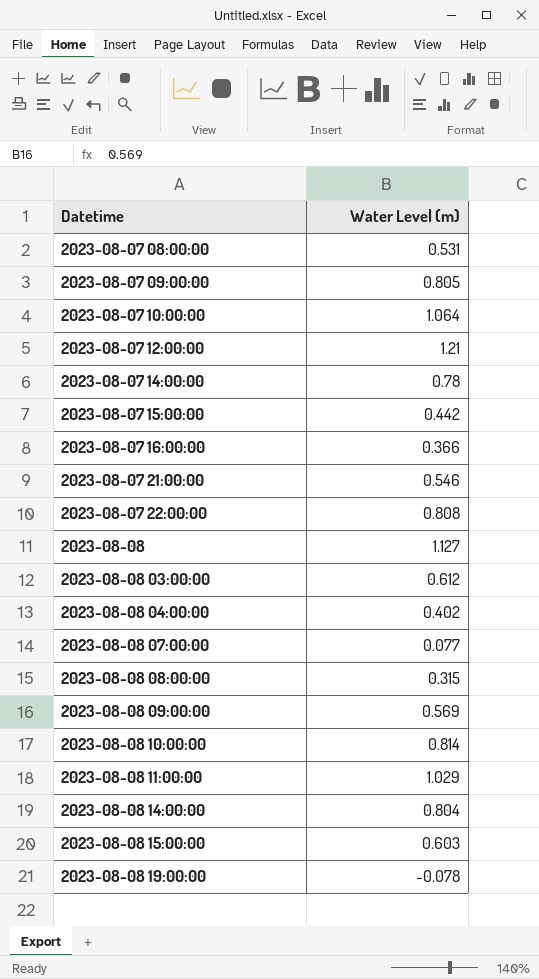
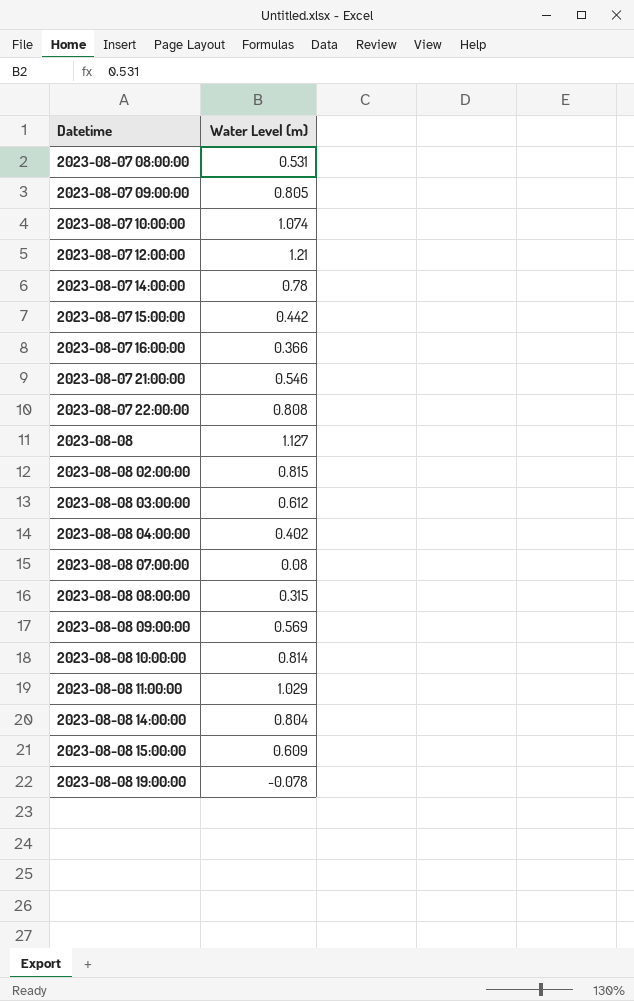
2023-08-07 10:00:00 | Water Level (m): 1.064 -> 1.074
row 2023-08-08 02:00:00: none -> 0.815
2023-08-08 07:00:00 | Water Level (m): 0.077 -> 0.08
2023-08-08 15:00:00 | Water Level (m): 0.603 -> 0.609

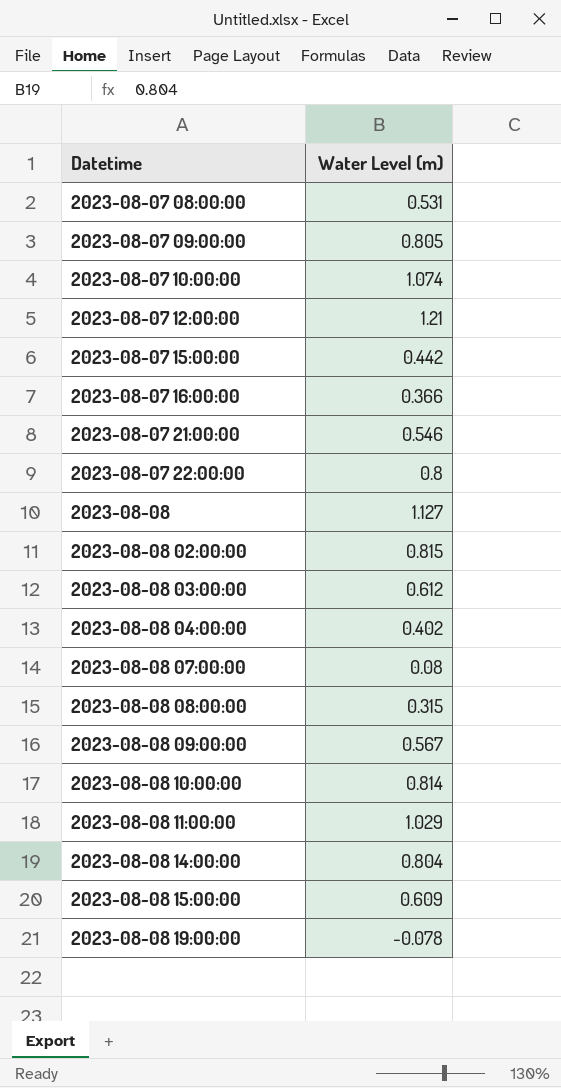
row 2023-08-07 14:00:00: 0.78 -> none
2023-08-07 22:00:00 | Water Level (m): 0.808 -> 0.8
2023-08-08 09:00:00 | Water Level (m): 0.569 -> 0.567

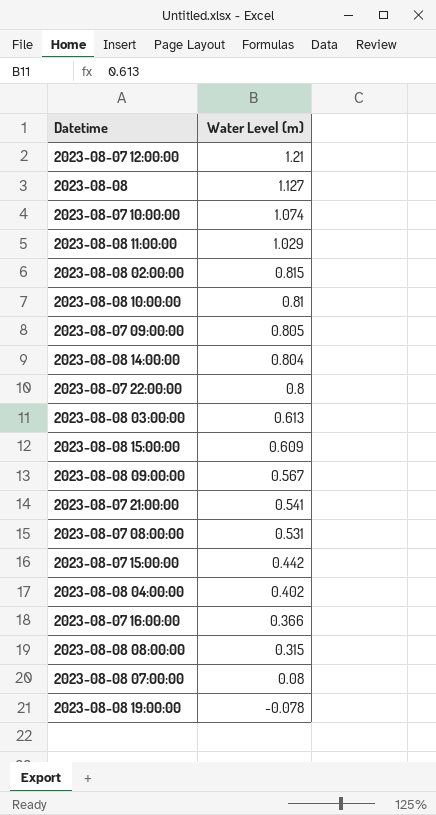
row order: Datetime ascending -> Water Level (m) descending
2023-08-08 10:00:00 | Water Level (m): 0.814 -> 0.81
2023-08-08 03:00:00 | Water Level (m): 0.612 -> 0.613
2023-08-07 21:00:00 | Water Level (m): 0.546 -> 0.541

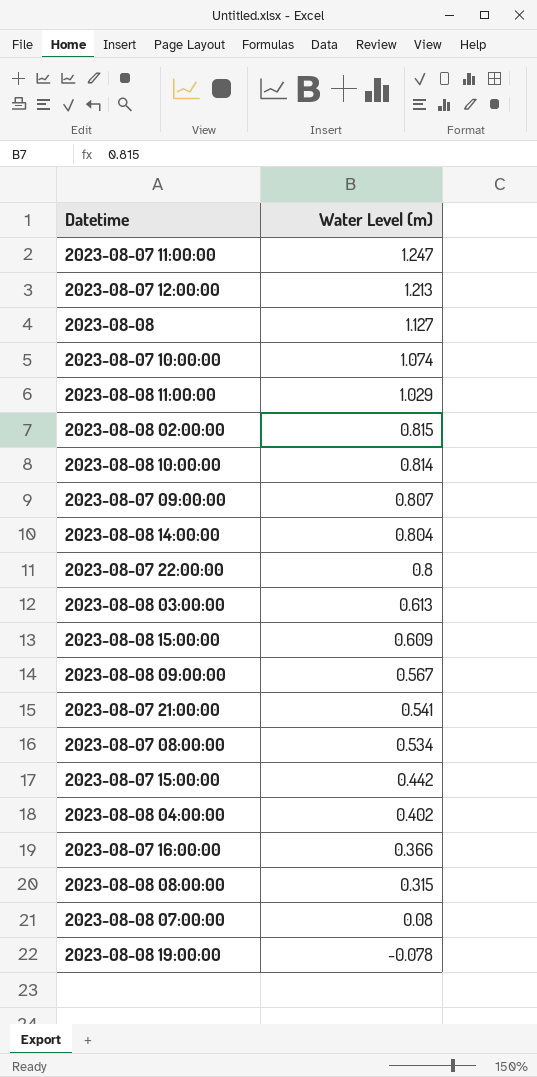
row 2023-08-07 11:00:00: none -> 1.247
2023-08-07 12:00:00 | Water Level (m): 1.21 -> 1.213
2023-08-08 10:00:00 | Water Level (m): 0.81 -> 0.814
2023-08-07 09:00:00 | Water Level (m): 0.805 -> 0.807
2023-08-07 08:00:00 | Water Level (m): 0.531 -> 0.534

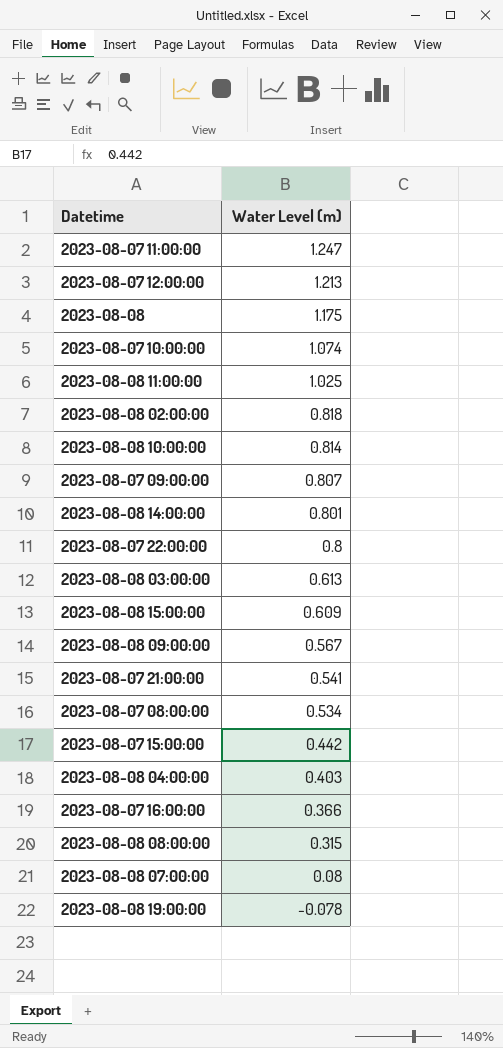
2023-08-08 | Water Level (m): 1.127 -> 1.175
2023-08-08 11:00:00 | Water Level (m): 1.029 -> 1.025
2023-08-08 02:00:00 | Water Level (m): 0.815 -> 0.818
2023-08-08 14:00:00 | Water Level (m): 0.804 -> 0.801
2023-08-08 04:00:00 | Water Level (m): 0.402 -> 0.403

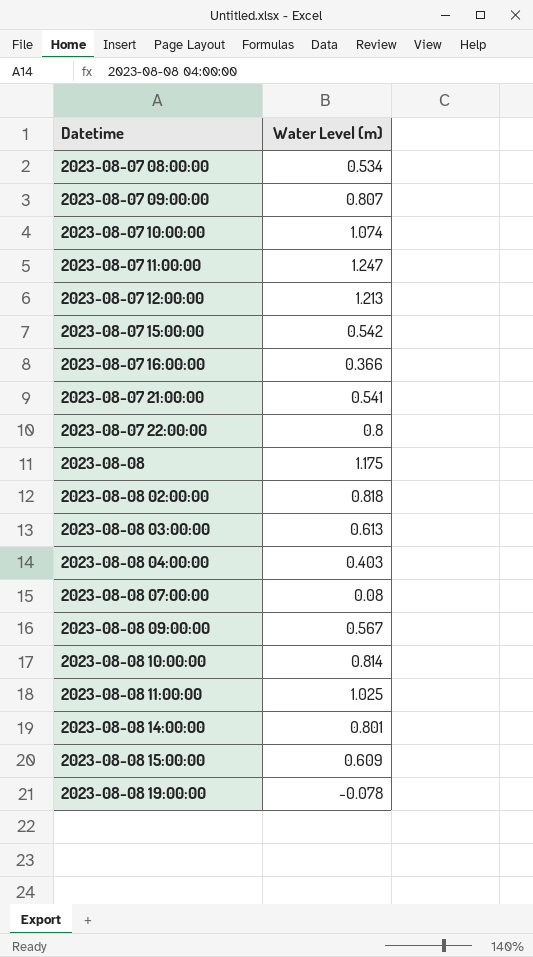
row order: Water Level (m) descending -> Datetime ascending
row 2023-08-08 08:00:00: 0.315 -> none
2023-08-07 15:00:00 | Water Level (m): 0.442 -> 0.542

